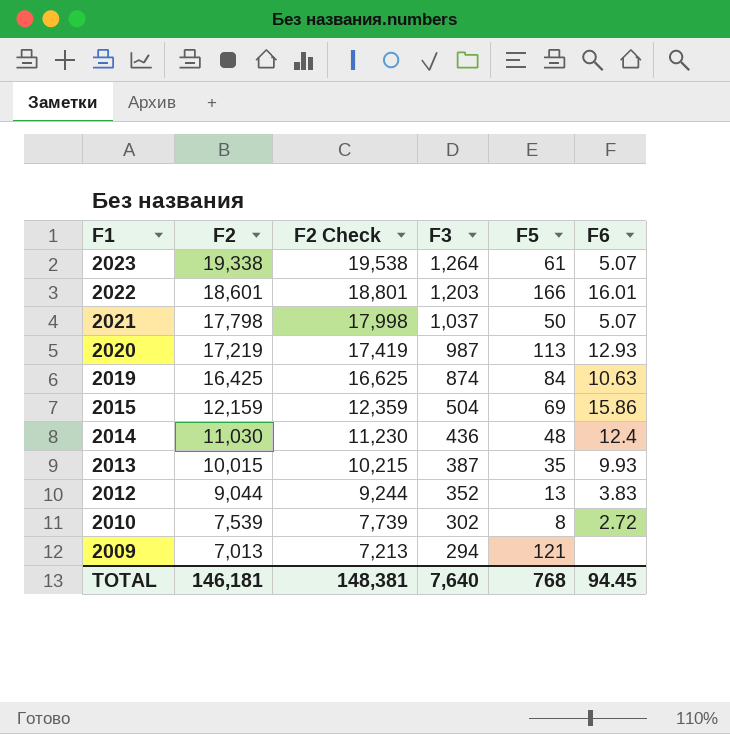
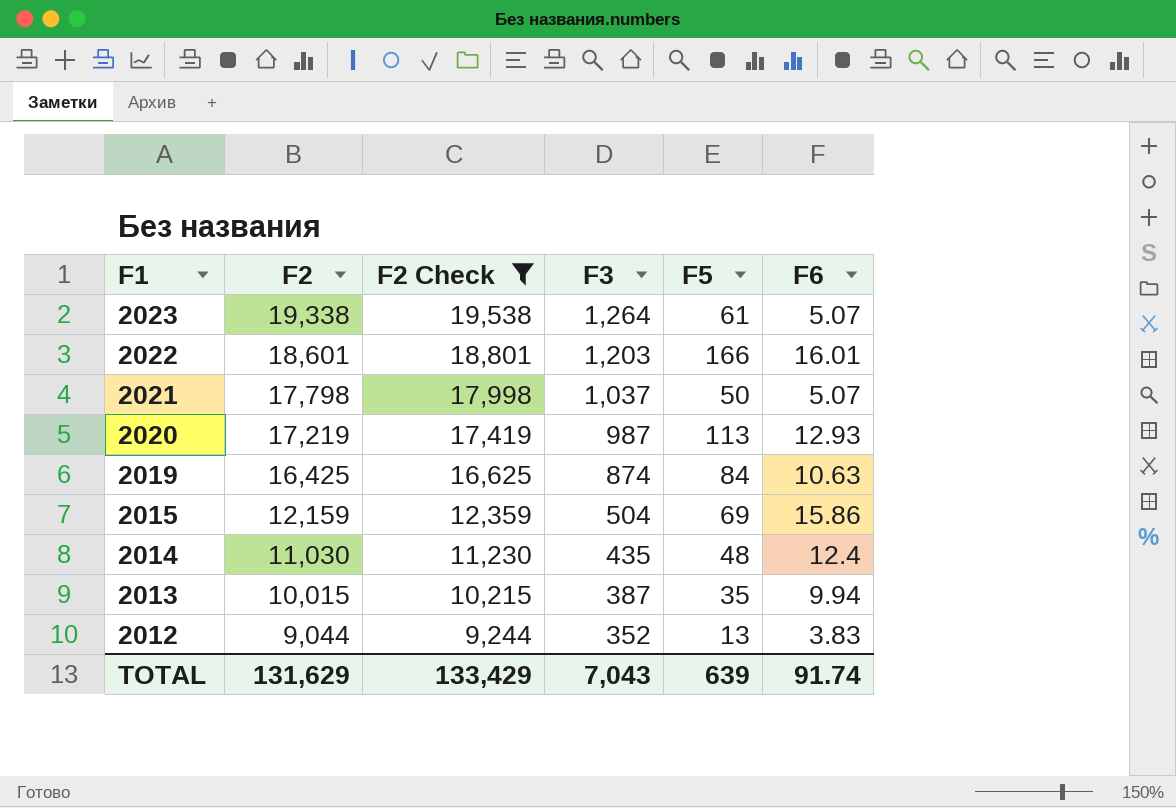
filter: none -> F2 Check >= 9,244
2014 | F3: 436 -> 435
2013 | F6: 9.93 -> 9.94
TOTAL | F2: 146,181 -> 131,629
TOTAL | F2 Check: 148,381 -> 133,429
TOTAL | F3: 7,640 -> 7,043
TOTAL | F5: 768 -> 639
TOTAL | F6: 94.45 -> 91.74

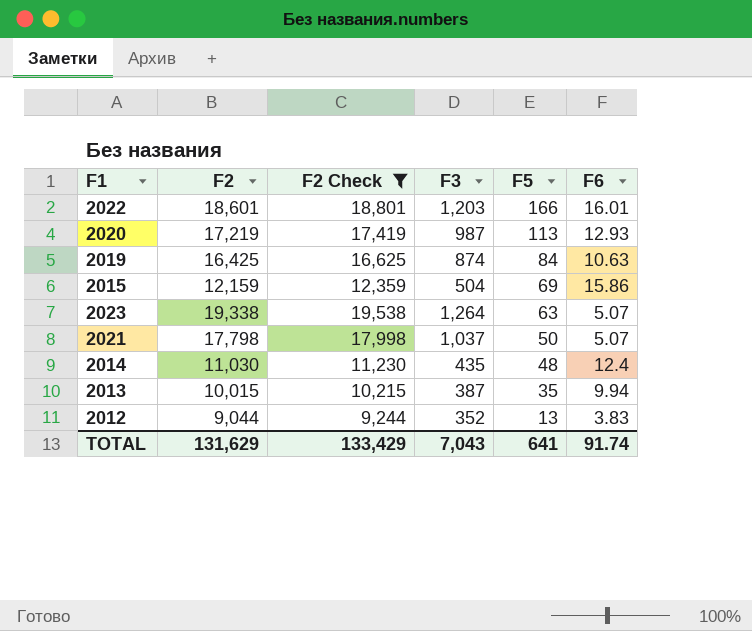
row order: F1 descending -> F5 descending
2023 | F5: 61 -> 63
TOTAL | F5: 639 -> 641

